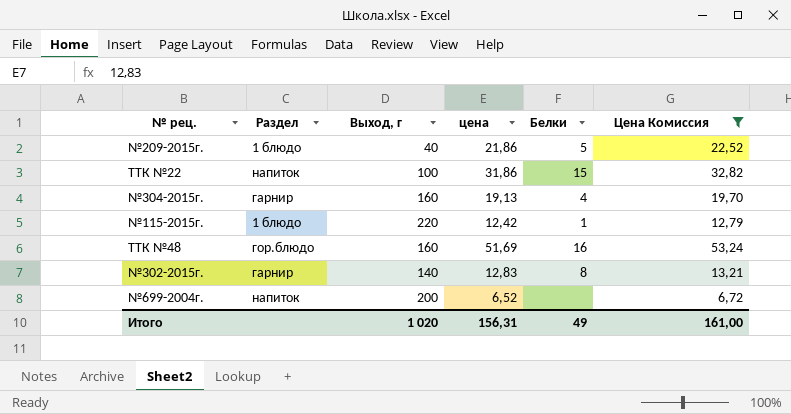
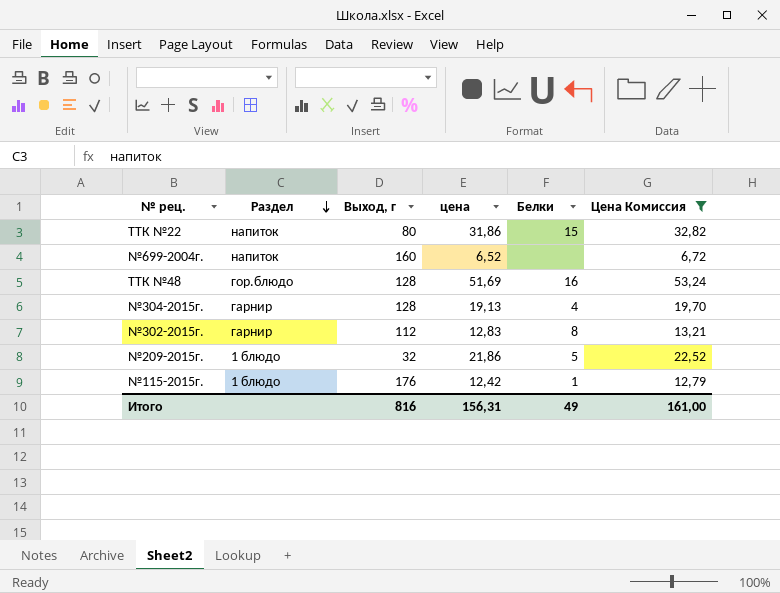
row order: none -> Раздел descending
ТТК №22 | Выход, г: 100 -> 80
№699-2004г. | Выход, г: 200 -> 160
ТТК №48 | Выход, г: 160 -> 128
№304-2015г. | Выход, г: 160 -> 128
№302-2015г. | Выход, г: 140 -> 112
№209-2015г. | Выход, г: 40 -> 32
№115-2015г. | Выход, г: 220 -> 176
Итого | Выход, г: 1 020 -> 816

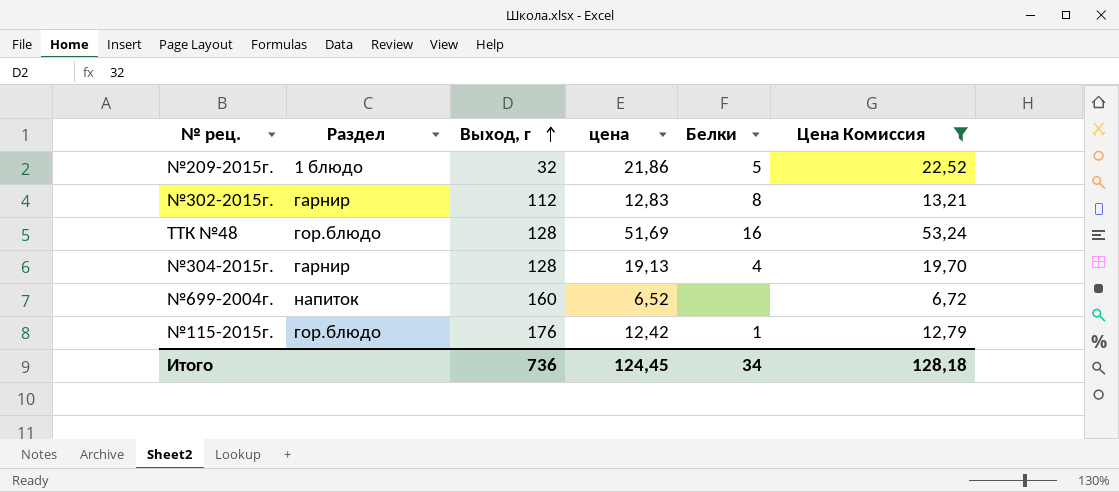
row order: Раздел descending -> Выход, г ascending
row ТТК №22: напиток | 80 | 31,86 | 15 | 32,82 -> none
№115-2015г. | Раздел: 1 блюдо -> гор.блюдо
Итого | Выход, г: 816 -> 736
Итого | цена: 156,31 -> 124,45
Итого | Белки: 49 -> 34
Итого | Цена Комиссия: 161,00 -> 128,18

